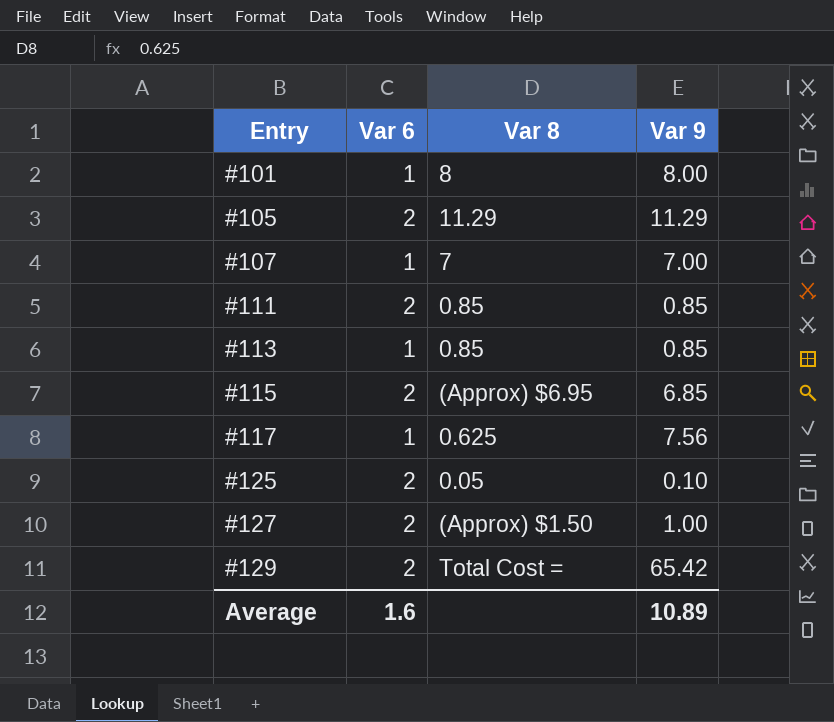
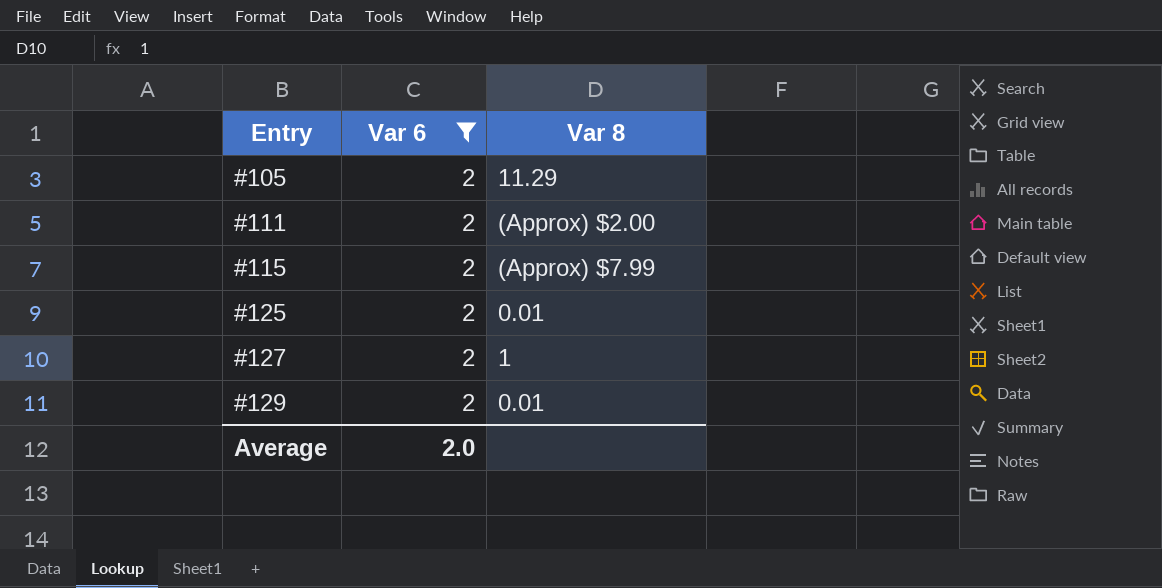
filter: none -> Var 6 = 2
column Var 9 | position: 4 -> none
#111 | Var 8: 0.85 -> (Approx) $2.00
#115 | Var 8: (Approx) $6.95 -> (Approx) $7.99
#125 | Var 8: 0.05 -> 0.01
#127 | Var 8: (Approx) $1.50 -> 1
#129 | Var 8: Total Cost = -> 0.01
Average | Var 6: 1.6 -> 2.0

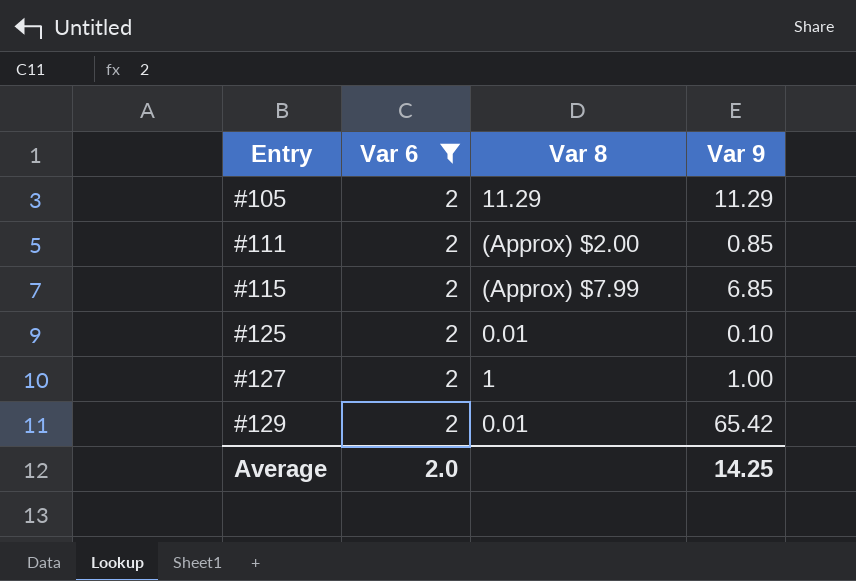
column Var 9 | position: none -> 4

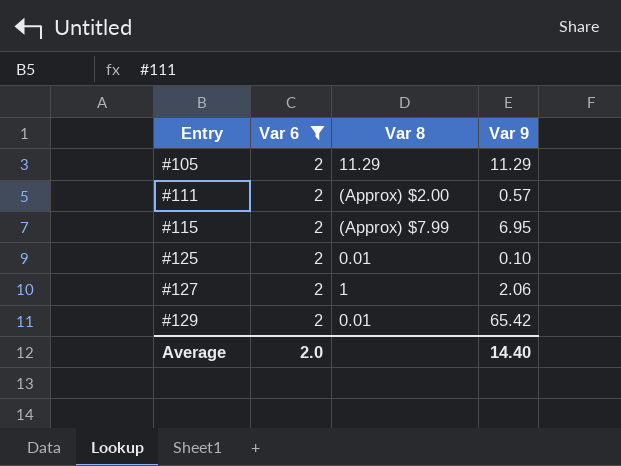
#111 | Var 9: 0.85 -> 0.57
#115 | Var 9: 6.85 -> 6.95
#127 | Var 9: 1.00 -> 2.06
Average | Var 9: 14.25 -> 14.40

